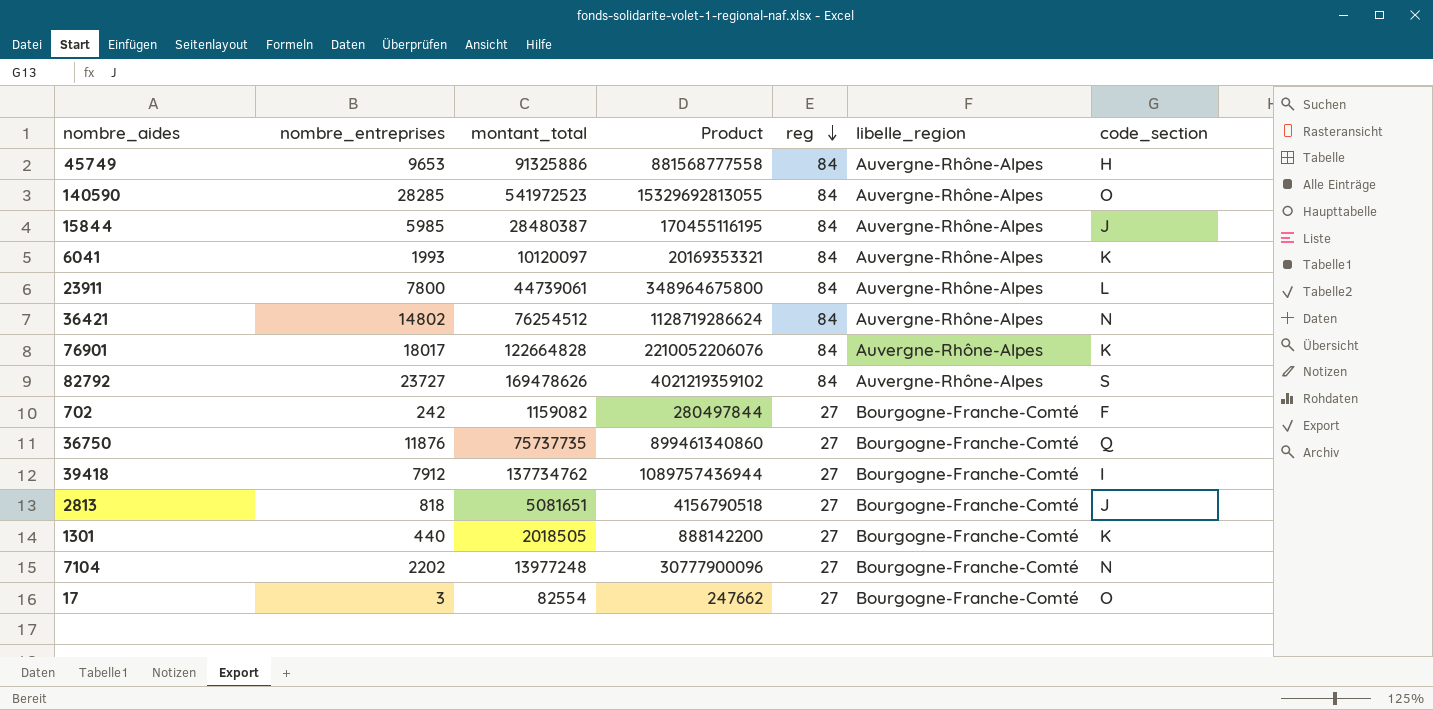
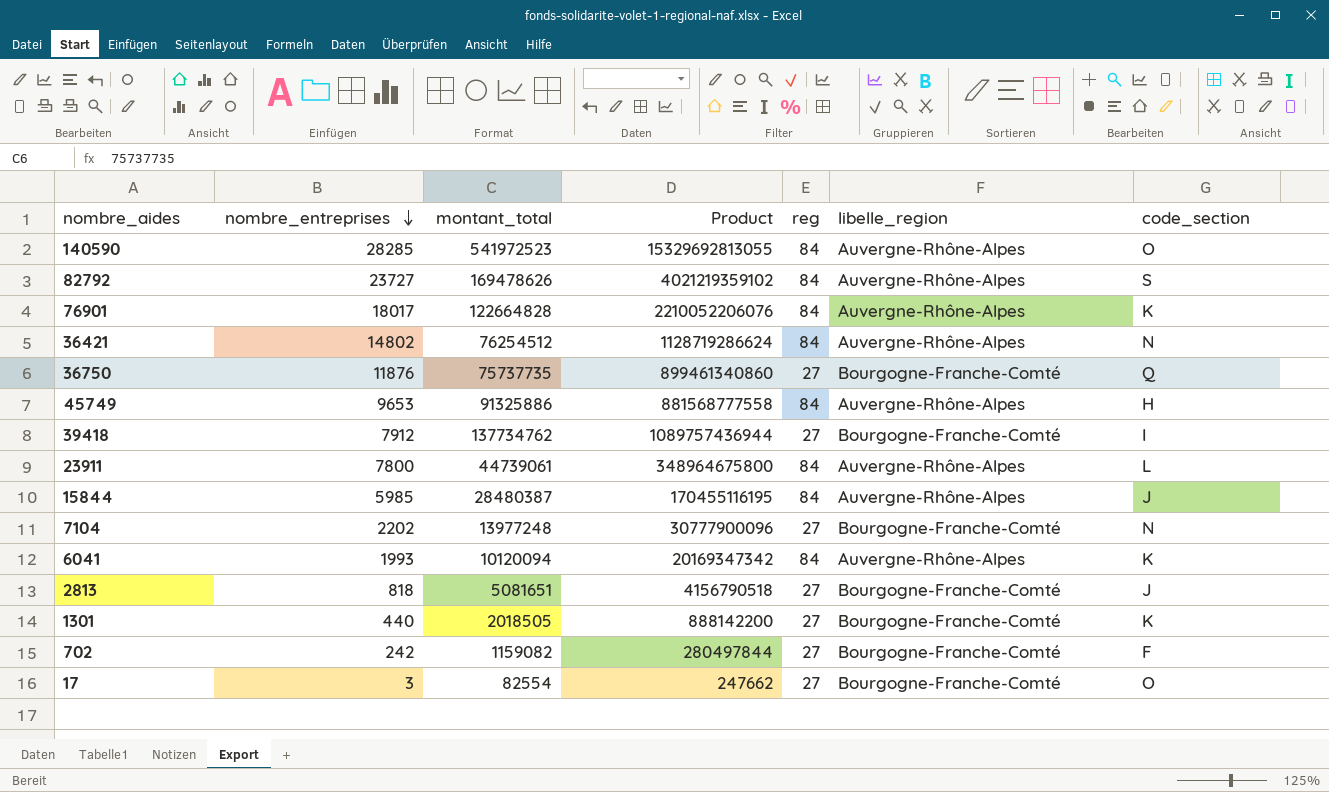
row order: reg descending -> nombre_entreprises descending
6041 | montant_total: 10120097 -> 10120094
6041 | Product: 20169353321 -> 20169347342

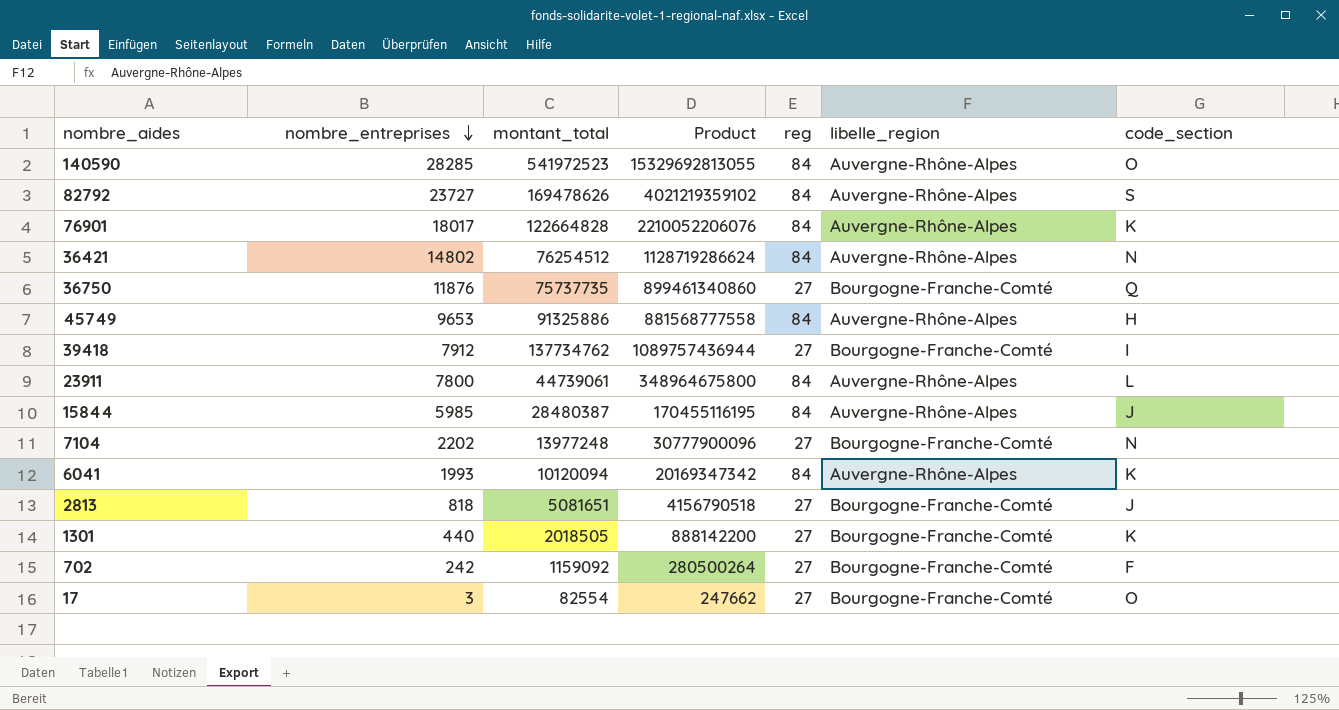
702 | montant_total: 1159082 -> 1159092
702 | Product: 280497844 -> 280500264

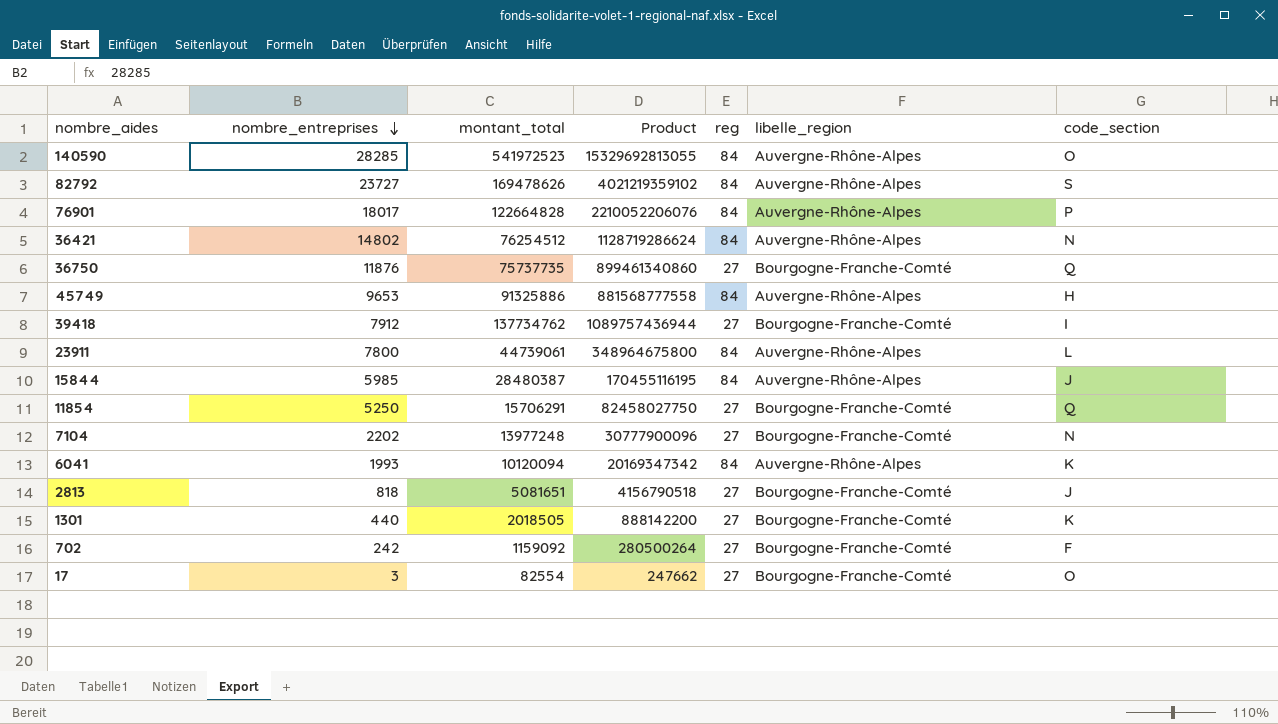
76901 | code_section: K -> P
row 11854: none -> 5250 | 15706291 | 82458027750 | 27 | Bourgogne-Franche-Comté | Q

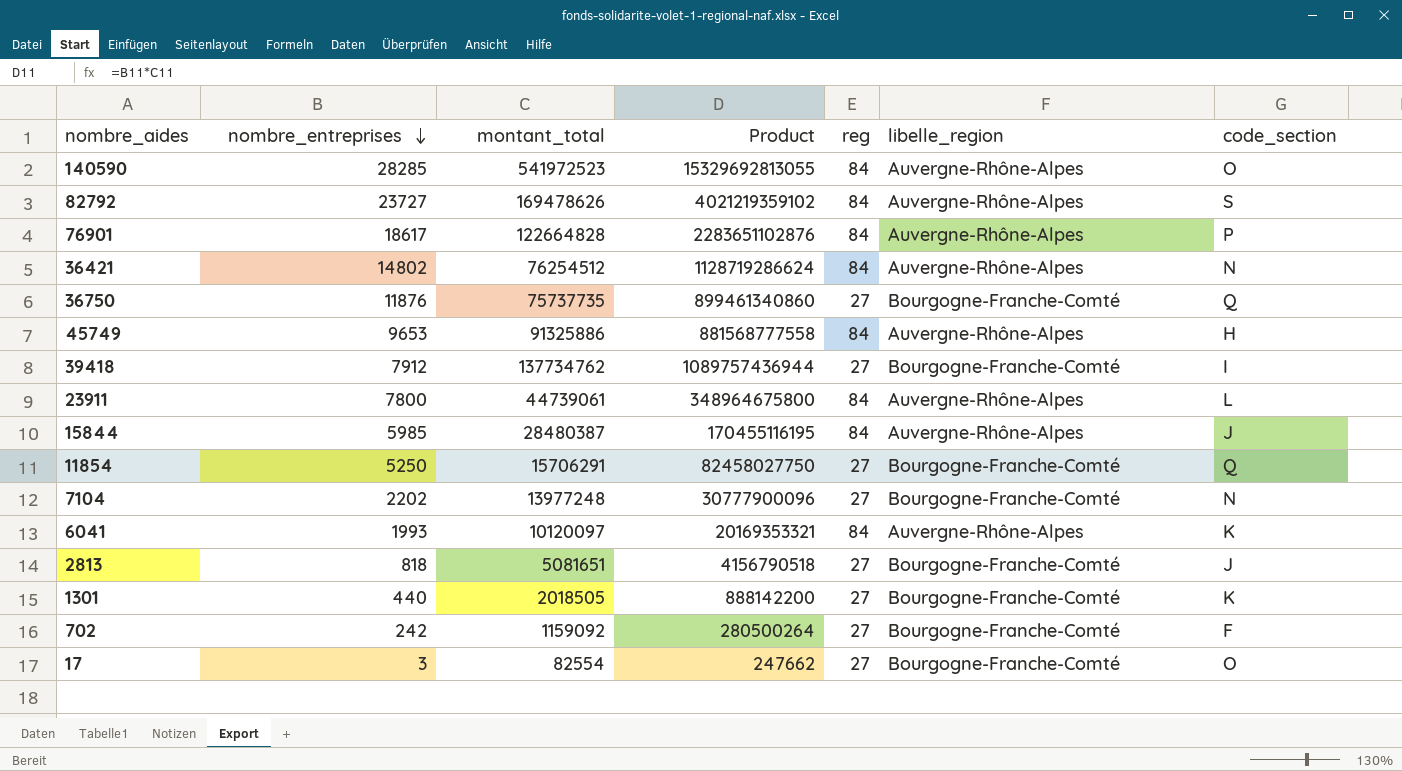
76901 | nombre_entreprises: 18017 -> 18617
76901 | Product: 2210052206076 -> 2283651102876
6041 | montant_total: 10120094 -> 10120097
6041 | Product: 20169347342 -> 20169353321

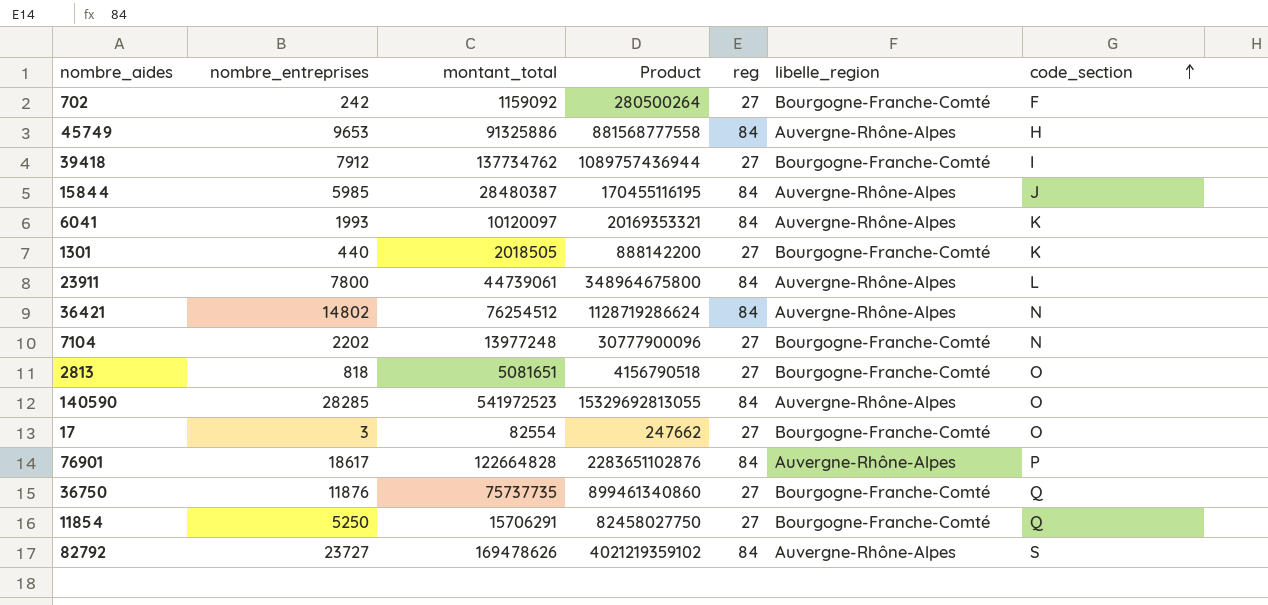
row order: nombre_entreprises descending -> code_section ascending
2813 | code_section: J -> O

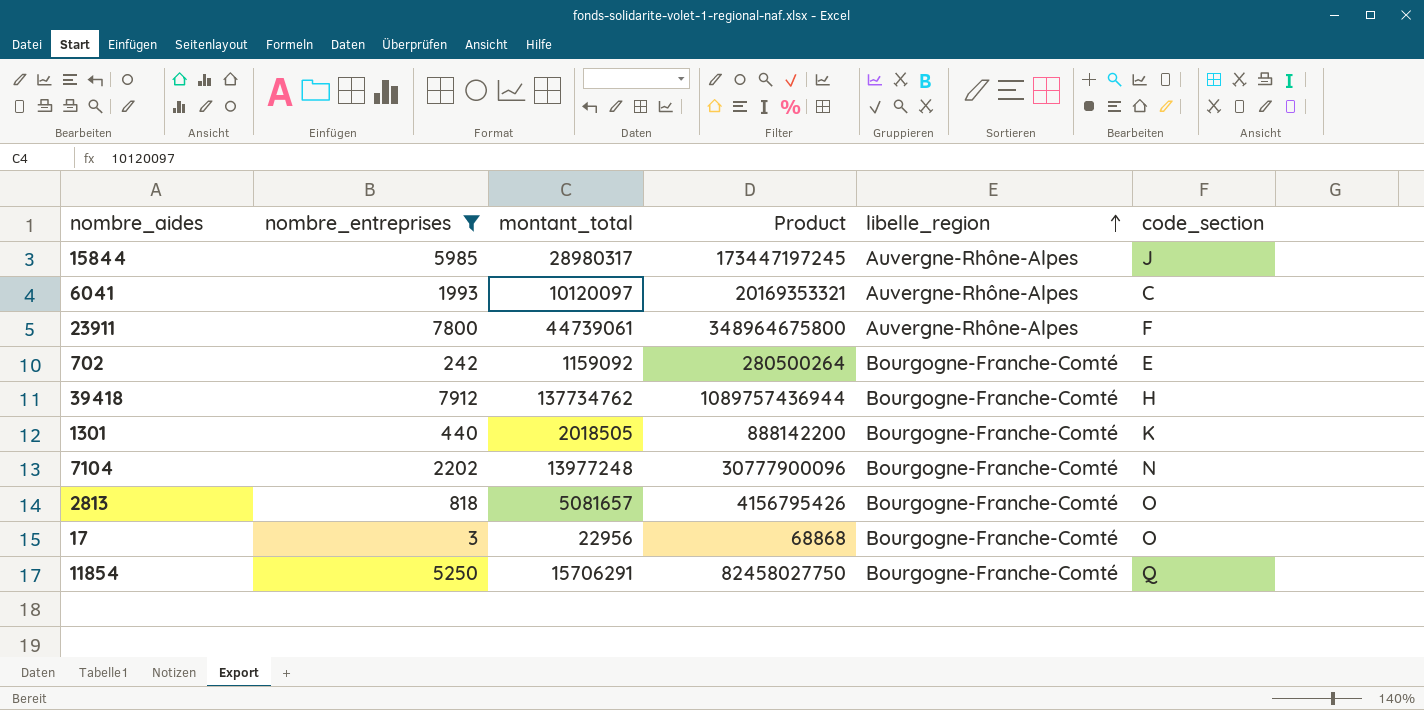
filter: none -> nombre_entreprises <= 7912
row order: code_section ascending -> libelle_region ascending
column reg | position: 5 -> none
15844 | montant_total: 28480387 -> 28980317
15844 | Product: 170455116195 -> 173447197245
6041 | code_section: K -> C
23911 | code_section: L -> F
702 | code_section: F -> E
39418 | code_section: I -> H
2813 | montant_total: 5081651 -> 5081657
2813 | Product: 4156790518 -> 4156795426
17 | montant_total: 82554 -> 22956
17 | Product: 247662 -> 68868

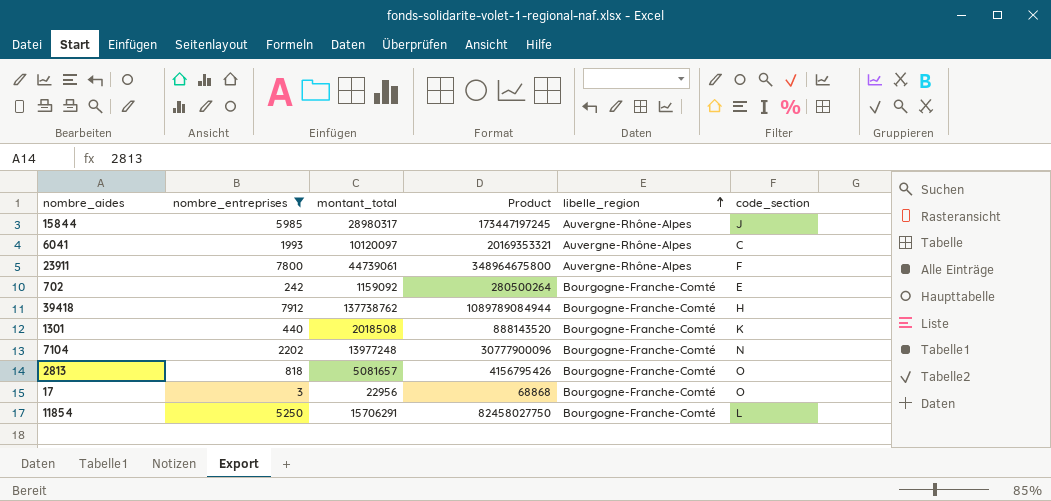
39418 | montant_total: 137734762 -> 137738762
39418 | Product: 1089757436944 -> 1089789084944
1301 | montant_total: 2018505 -> 2018508
1301 | Product: 888142200 -> 888143520
11854 | code_section: Q -> L

